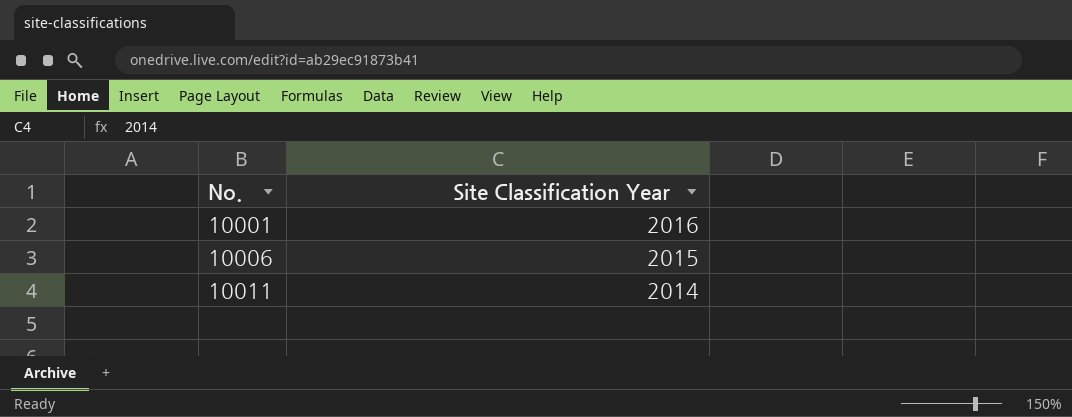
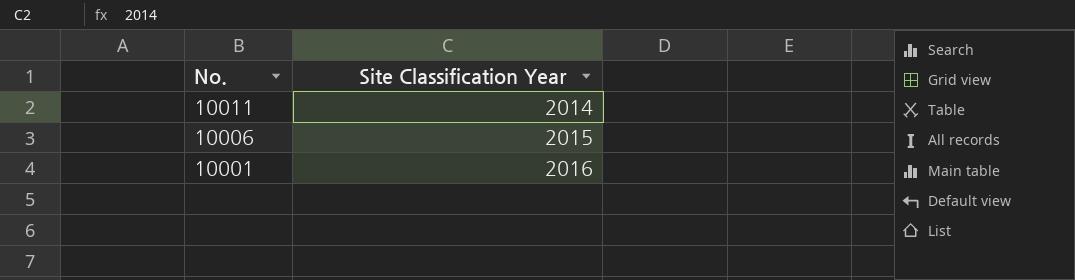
row order: No. ascending -> No. descending

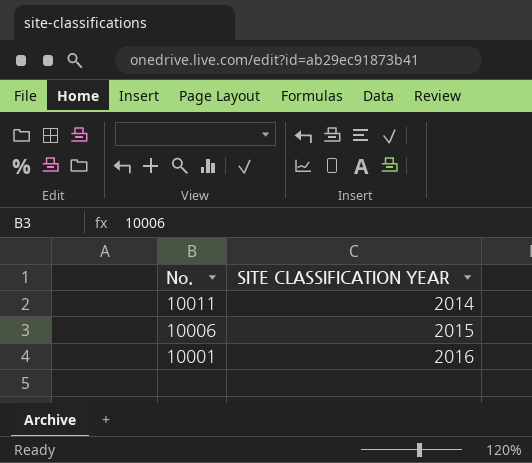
column name: Site Classification Year -> SITE CLASSIFICATION YEAR

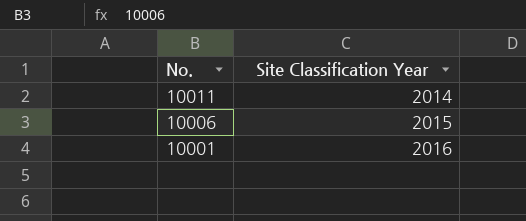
column name: SITE CLASSIFICATION YEAR -> Site Classification Year

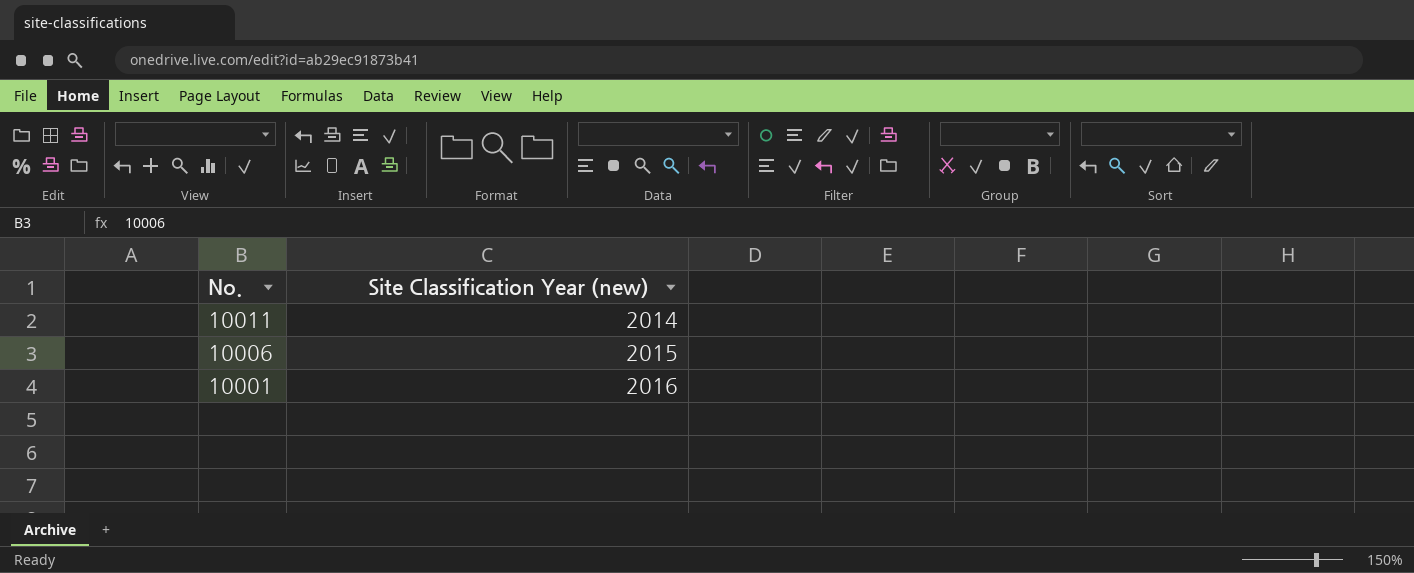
column name: Site Classification Year -> Site Classification Year (new)

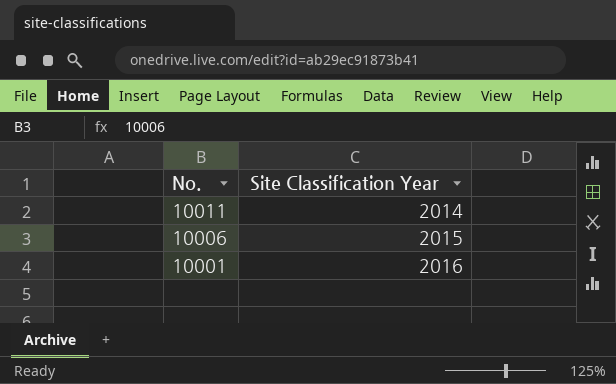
column name: Site Classification Year (new) -> Site Classification Year

